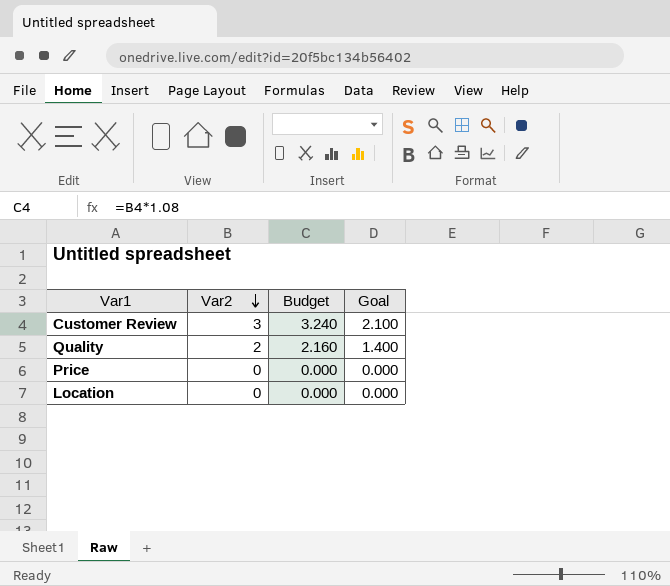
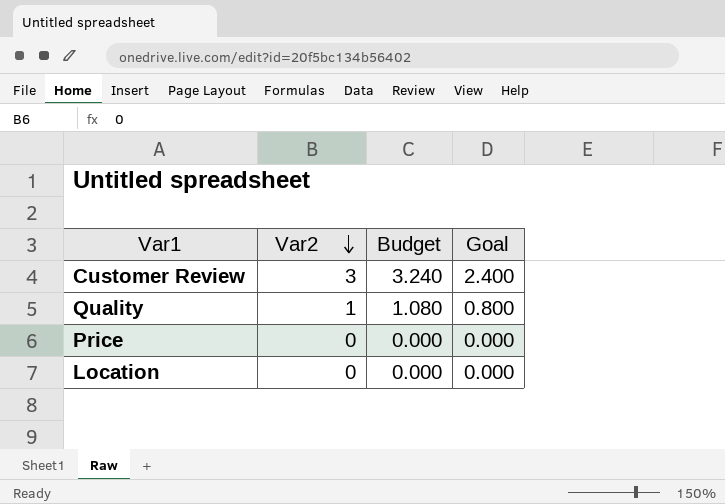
column Goal | formula: [Var2] * 0.7 -> [Var2] * 0.8
Quality | Var2: 2 -> 1
Quality | Budget: 2.160 -> 1.080

